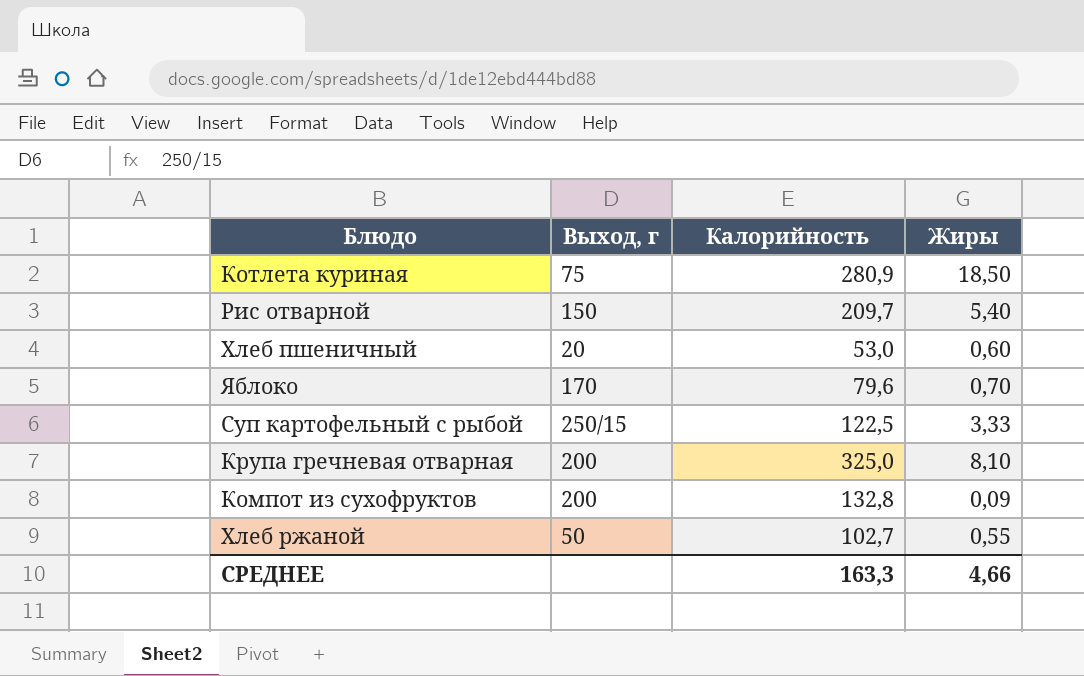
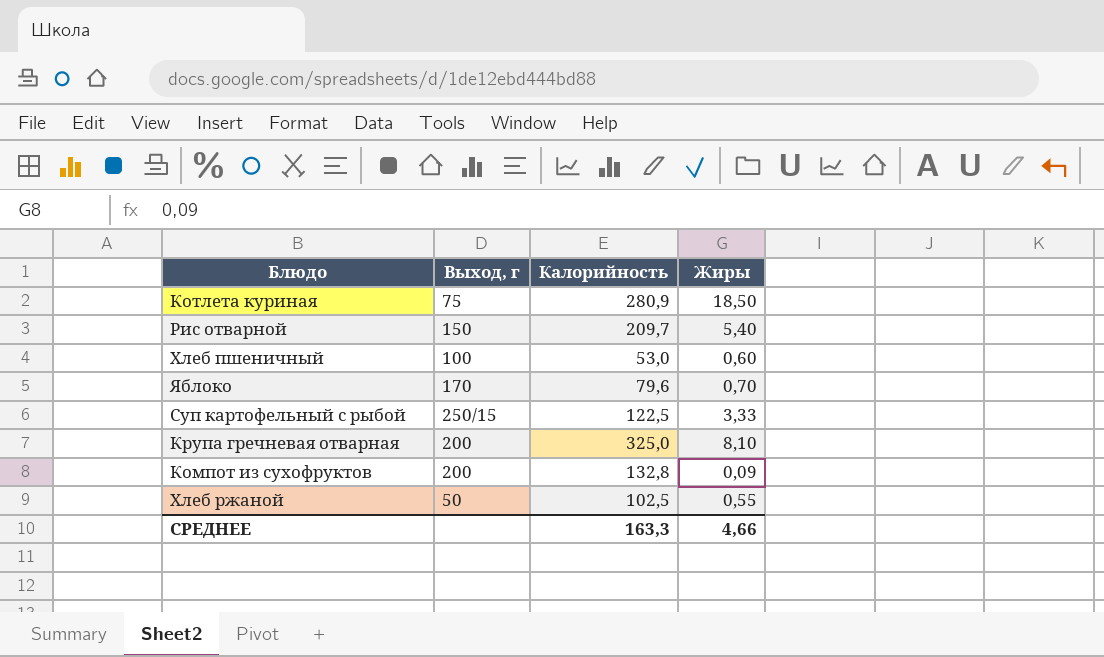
Хлеб пшеничный | Выход, г: 20 -> 100
Хлеб ржаной | Калорийность: 102,7 -> 102,5

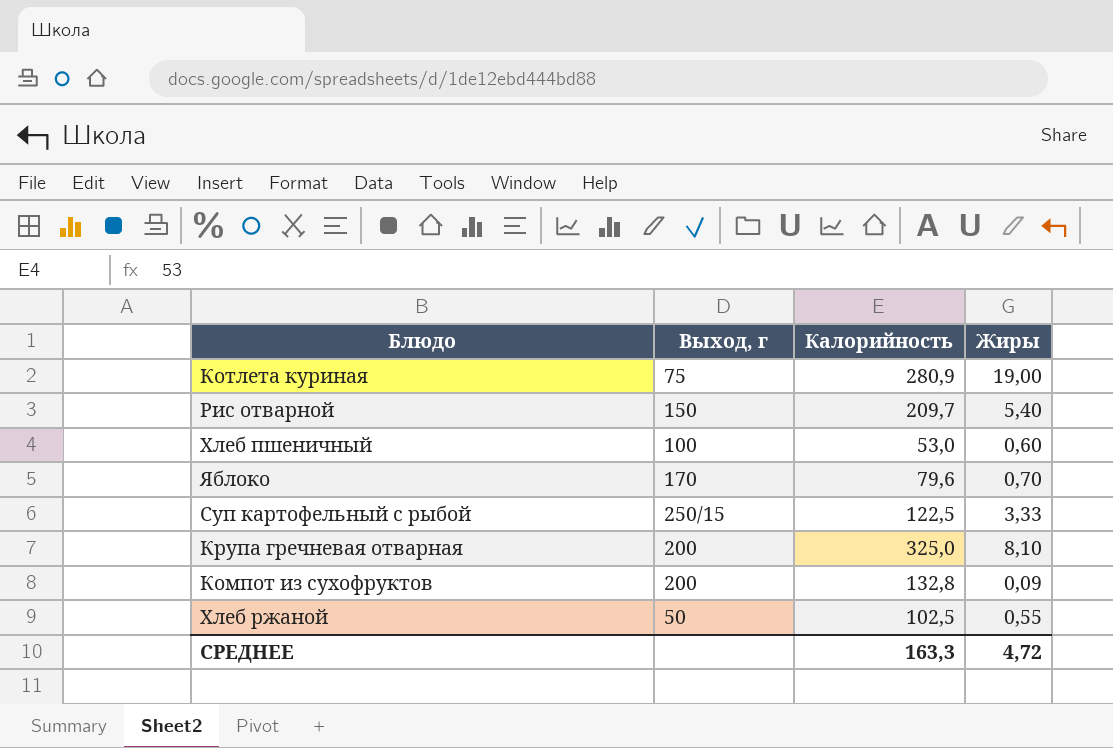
Котлета куриная | Жиры: 18,50 -> 19,00
СРЕДНЕЕ | Жиры: 4,66 -> 4,72

